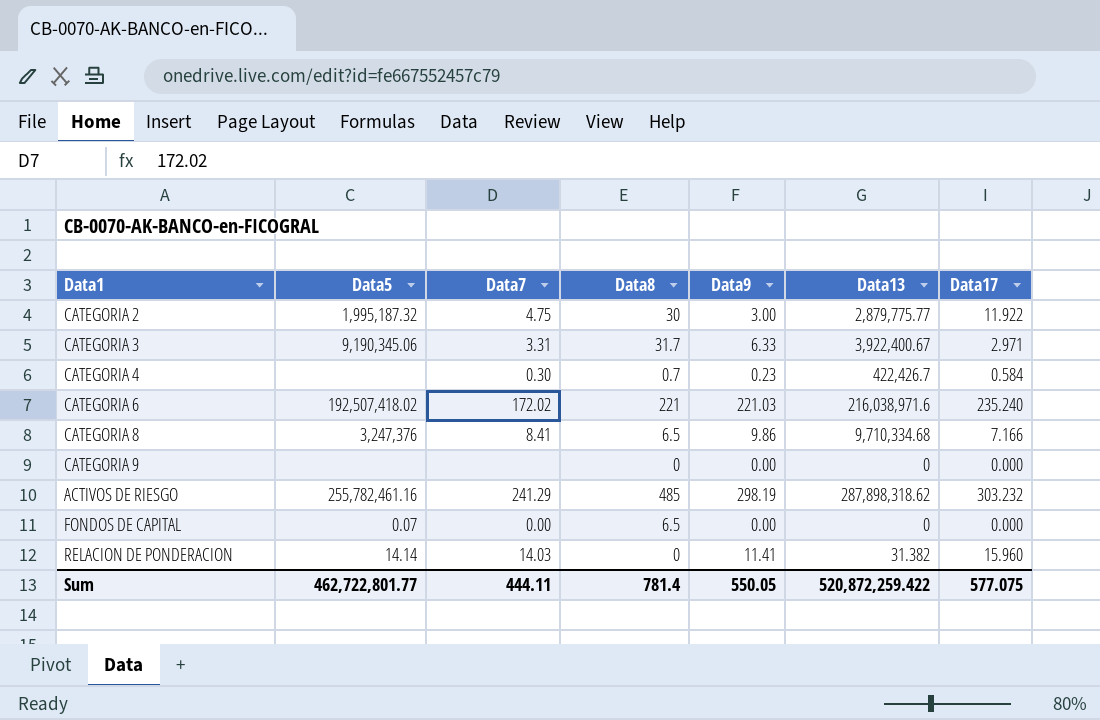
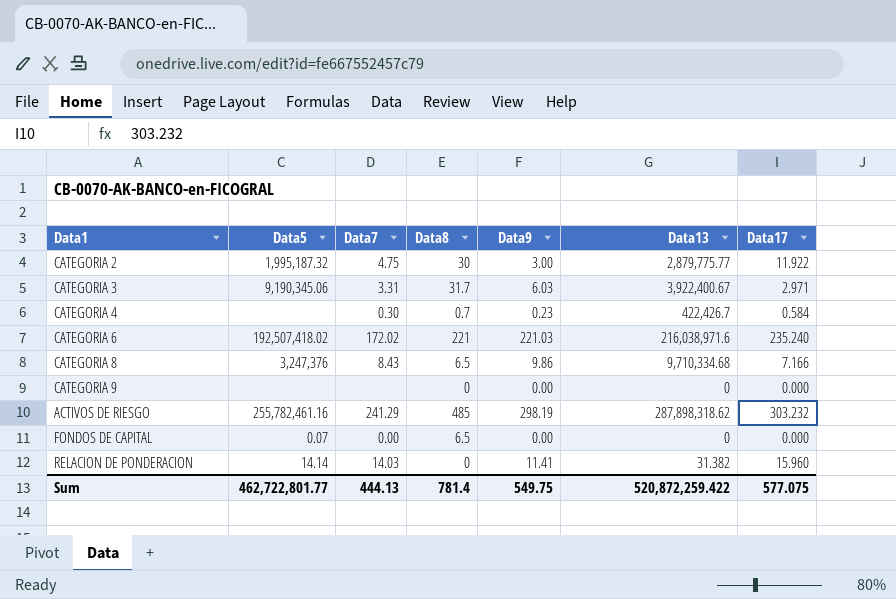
CATEGORIA 3 | Data9: 6.33 -> 6.03
CATEGORIA 8 | Data7: 8.41 -> 8.43
Sum | Data7: 444.11 -> 444.13
Sum | Data9: 550.05 -> 549.75

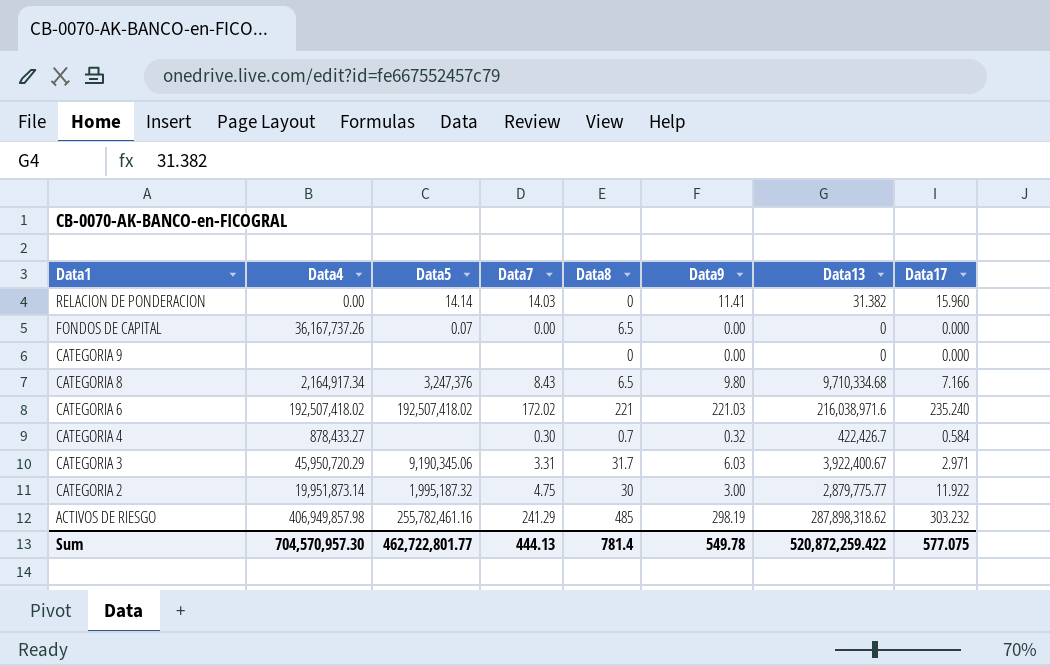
row order: none -> Data1 descending
column Data4 | position: none -> 2
CATEGORIA 8 | Data9: 9.86 -> 9.80
CATEGORIA 4 | Data9: 0.23 -> 0.32
Sum | Data9: 549.75 -> 549.78

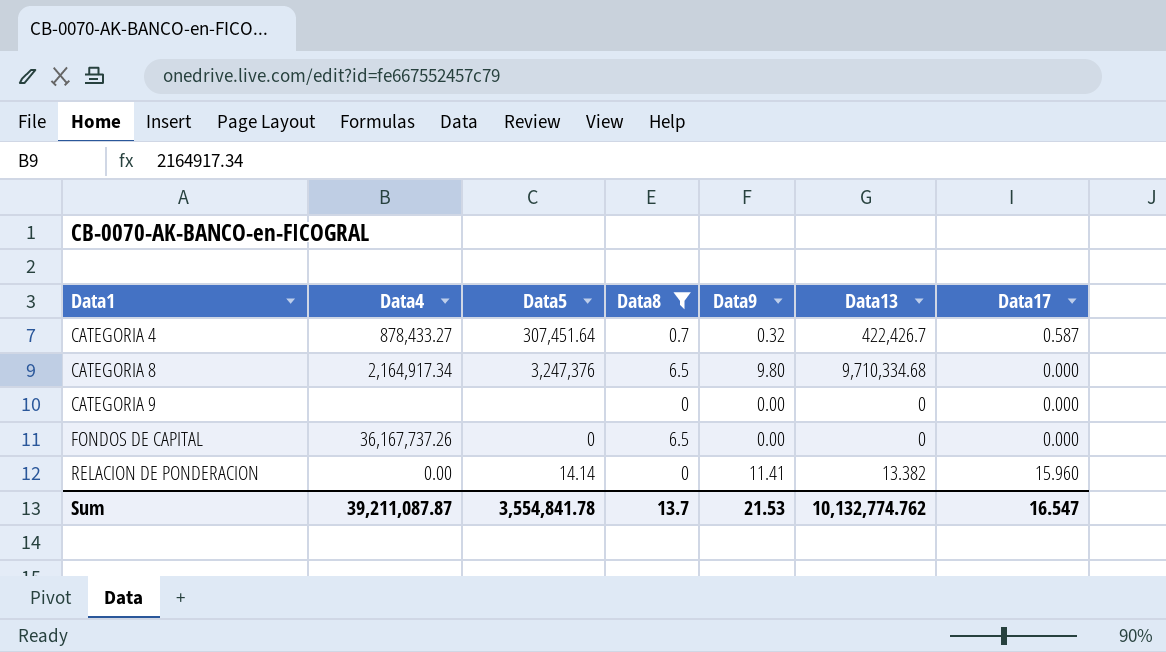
filter: none -> Data8 <= 6.5
row order: Data1 descending -> Data1 ascending
column Data7 | position: 4 -> none
CATEGORIA 4 | Data5: none -> 307,451.64
CATEGORIA 4 | Data17: 0.584 -> 0.587
CATEGORIA 8 | Data17: 7.166 -> 0.000
FONDOS DE CAPITAL | Data5: 0.07 -> 0
RELACION DE PONDERACION | Data13: 31.382 -> 13.382
Sum | Data4: 704,570,957.30 -> 39,211,087.87
Sum | Data5: 462,722,801.77 -> 3,554,841.78
Sum | Data8: 781.4 -> 13.7
Sum | Data9: 549.78 -> 21.53
Sum | Data13: 520,872,259.422 -> 10,132,774.762
Sum | Data17: 577.075 -> 16.547

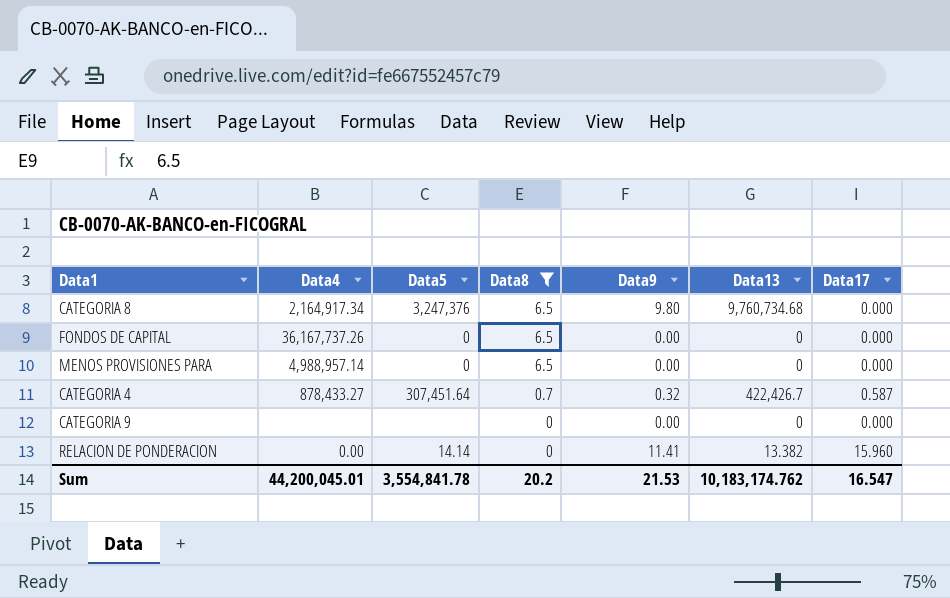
row order: Data1 ascending -> Data8 descending
CATEGORIA 8 | Data13: 9,710,334.68 -> 9,760,734.68
row MENOS PROVISIONES PARA: none -> 4,988,957.14 | 0 | 6.5 | 0.00 | 0 | 0.000
Sum | Data4: 39,211,087.87 -> 44,200,045.01
Sum | Data8: 13.7 -> 20.2
Sum | Data13: 10,132,774.762 -> 10,183,174.762

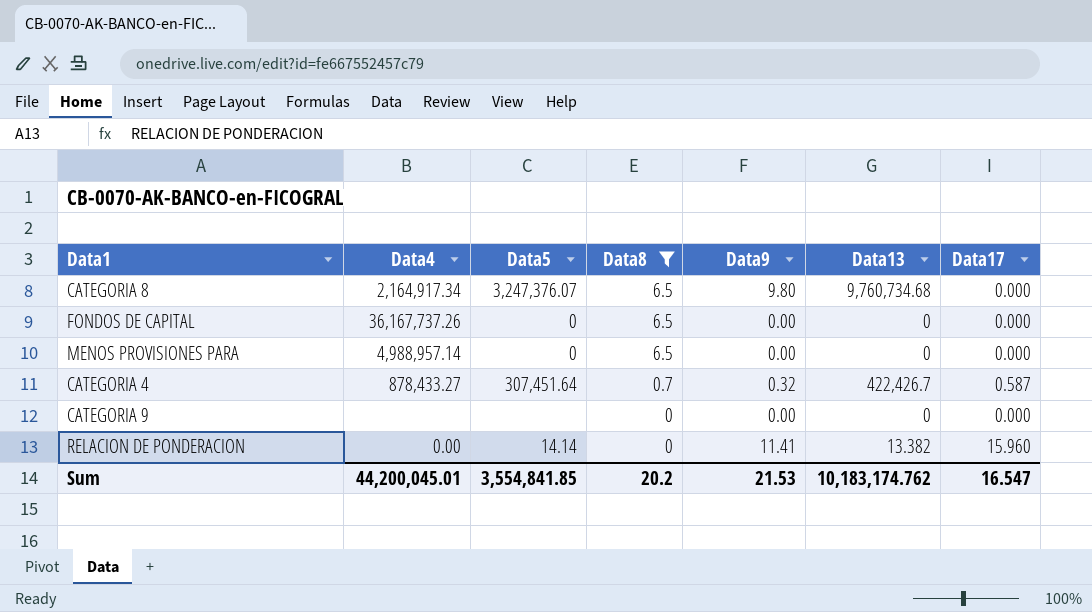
CATEGORIA 8 | Data5: 3,247,376 -> 3,247,376.07
Sum | Data5: 3,554,841.78 -> 3,554,841.85

